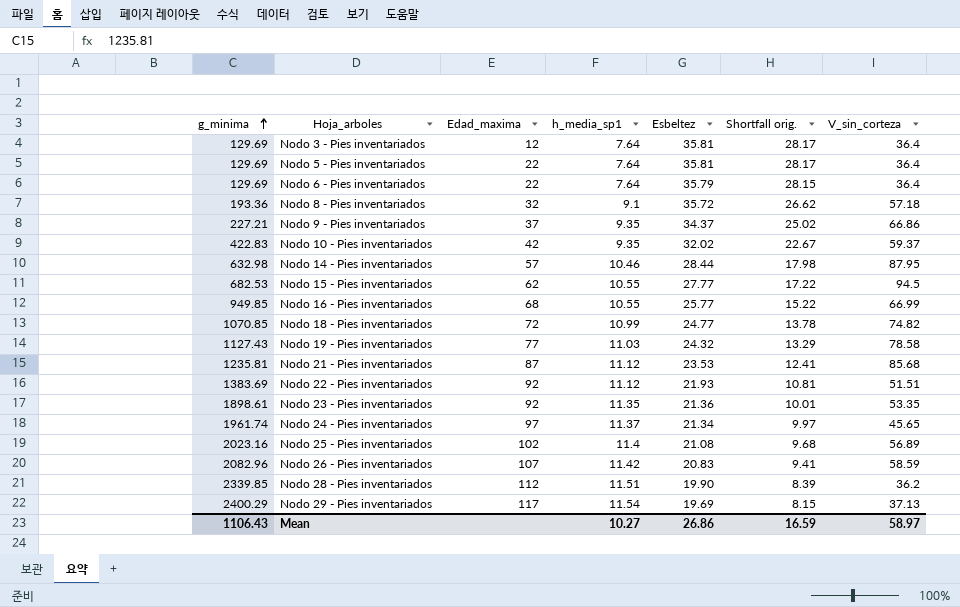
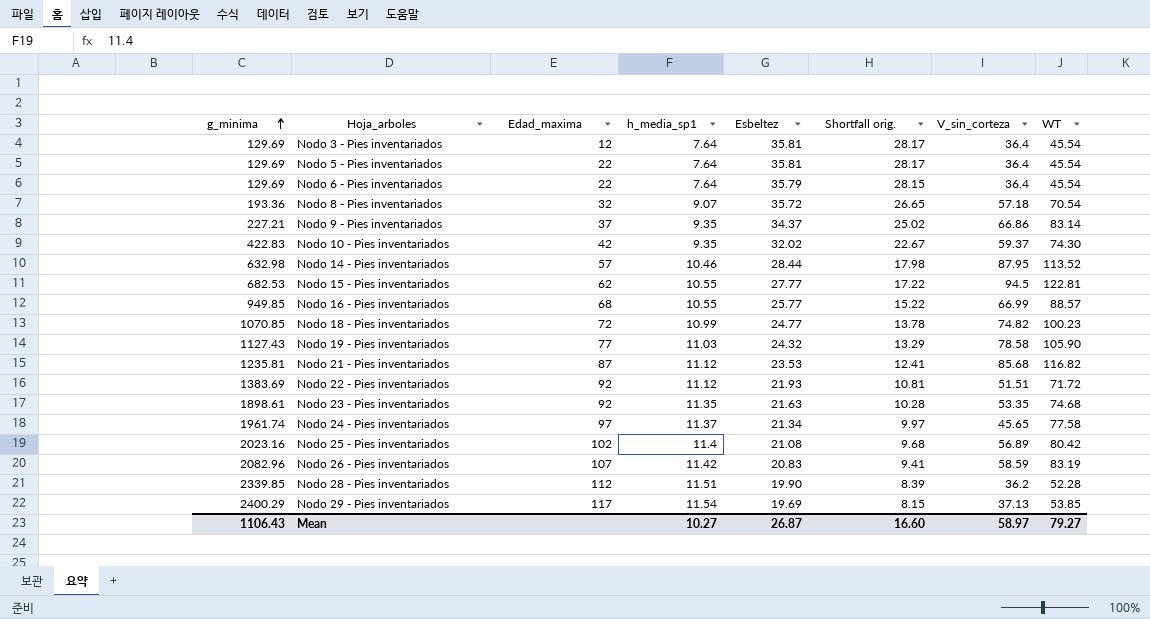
column WT | position: none -> 8
Nodo 8 - Pies inventariados | h_media_sp1: 9.1 -> 9.07
Nodo 8 - Pies inventariados | Shortfall orig.: 26.62 -> 26.65
Nodo 23 - Pies inventariados | Esbeltez: 21.36 -> 21.63
Nodo 23 - Pies inventariados | Shortfall orig.: 10.01 -> 10.28
Mean | Esbeltez: 26.86 -> 26.87
Mean | Shortfall orig.: 16.59 -> 16.60

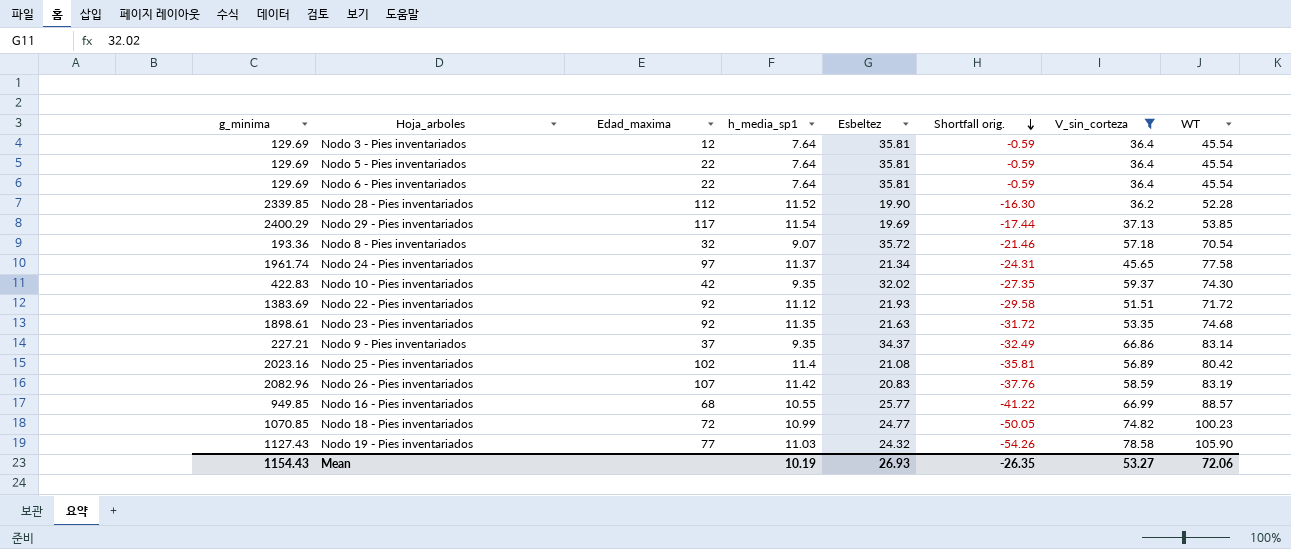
filter: none -> V_sin_corteza <= 78.58
row order: g_minima ascending -> Shortfall orig. descending
column Shortfall orig. | formula: [Esbeltez] - [h_media_sp1] -> [Esbeltez] - [V_sin_corteza]
Nodo 6 - Pies inventariados | Esbeltez: 35.79 -> 35.81
Nodo 28 - Pies inventariados | h_media_sp1: 11.51 -> 11.52
Mean | g_minima: 1106.43 -> 1154.43
Mean | h_media_sp1: 10.27 -> 10.19
Mean | Esbeltez: 26.87 -> 26.93
Mean | Shortfall orig.: 16.60 -> -26.35
Mean | V_sin_corteza: 58.97 -> 53.27
Mean | WT: 79.27 -> 72.06

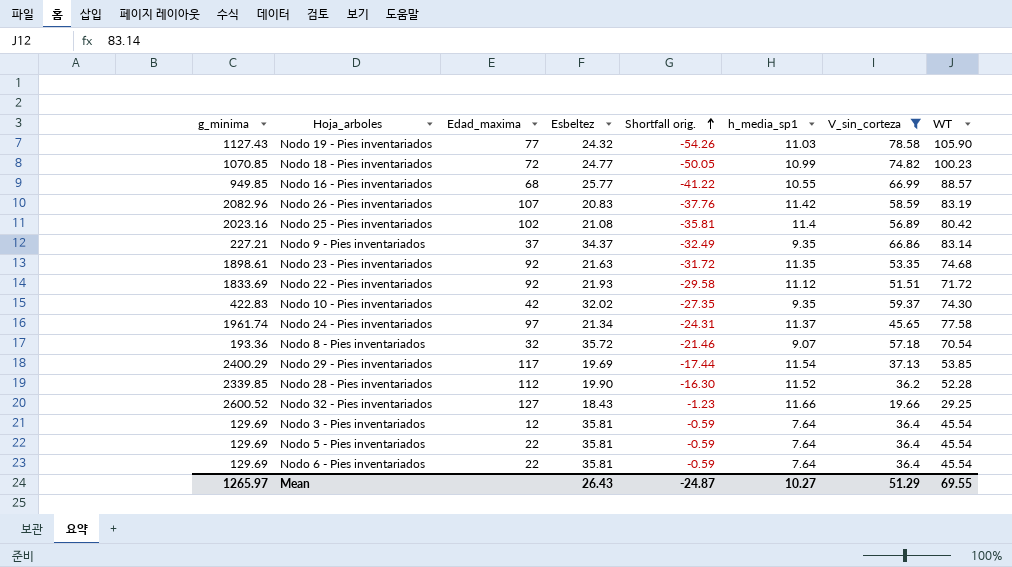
row order: Shortfall orig. descending -> Shortfall orig. ascending
column h_media_sp1 | position: 4 -> 6
Nodo 22 - Pies inventariados | g_minima: 1383.69 -> 1833.69
row Nodo 32 - Pies inventariados: none -> 2600.52 | 127 | 18.43 | -1.23 | 11.66 | 19.66 | 29.25
Mean | g_minima: 1154.43 -> 1265.97
Mean | Esbeltez: 26.93 -> 26.43
Mean | Shortfall orig.: -26.35 -> -24.87
Mean | h_media_sp1: 10.19 -> 10.27
Mean | V_sin_corteza: 53.27 -> 51.29
Mean | WT: 72.06 -> 69.55

